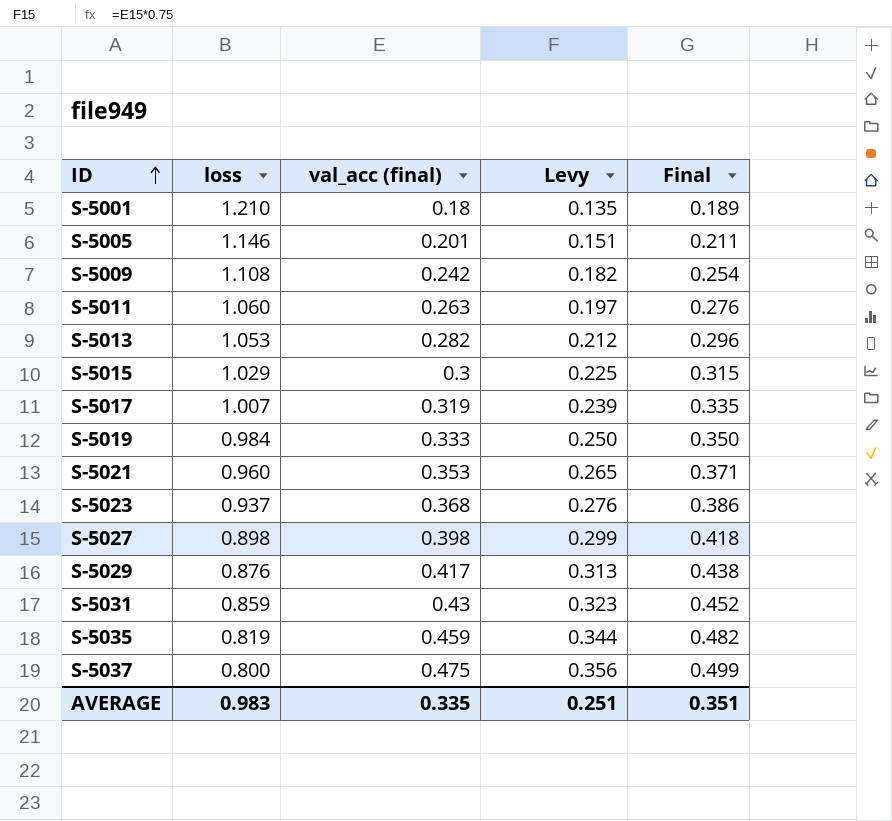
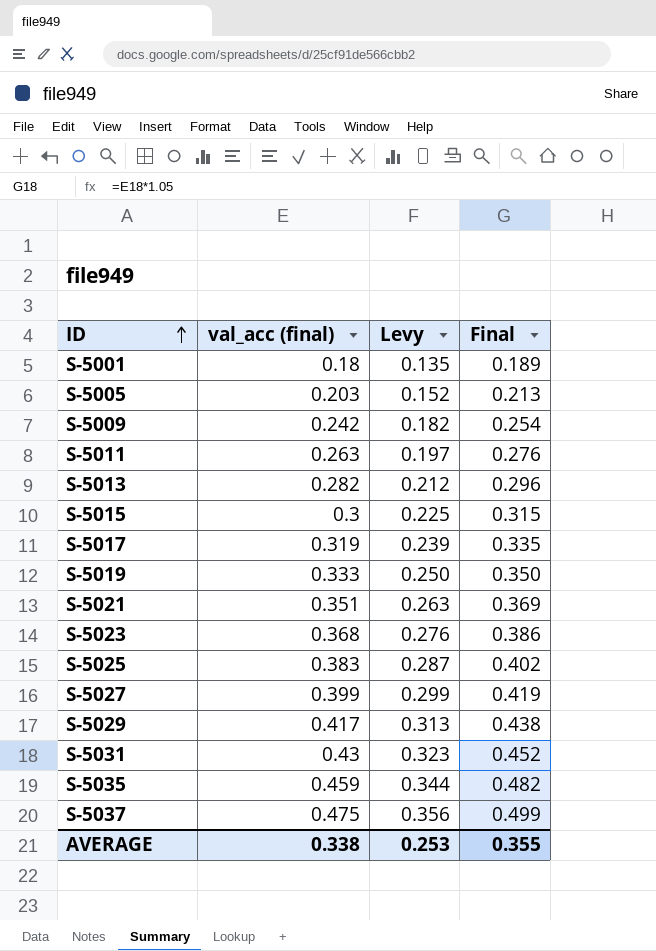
column loss | position: 2 -> none
S-5005 | val_acc (final): 0.201 -> 0.203
S-5005 | Levy: 0.151 -> 0.152
S-5005 | Final: 0.211 -> 0.213
S-5021 | val_acc (final): 0.353 -> 0.351
S-5021 | Levy: 0.265 -> 0.263
S-5021 | Final: 0.371 -> 0.369
row S-5025: none -> 0.383 | 0.287 | 0.402
S-5027 | val_acc (final): 0.398 -> 0.399
S-5027 | Final: 0.418 -> 0.419
AVERAGE | val_acc (final): 0.335 -> 0.338
AVERAGE | Levy: 0.251 -> 0.253
AVERAGE | Final: 0.351 -> 0.355

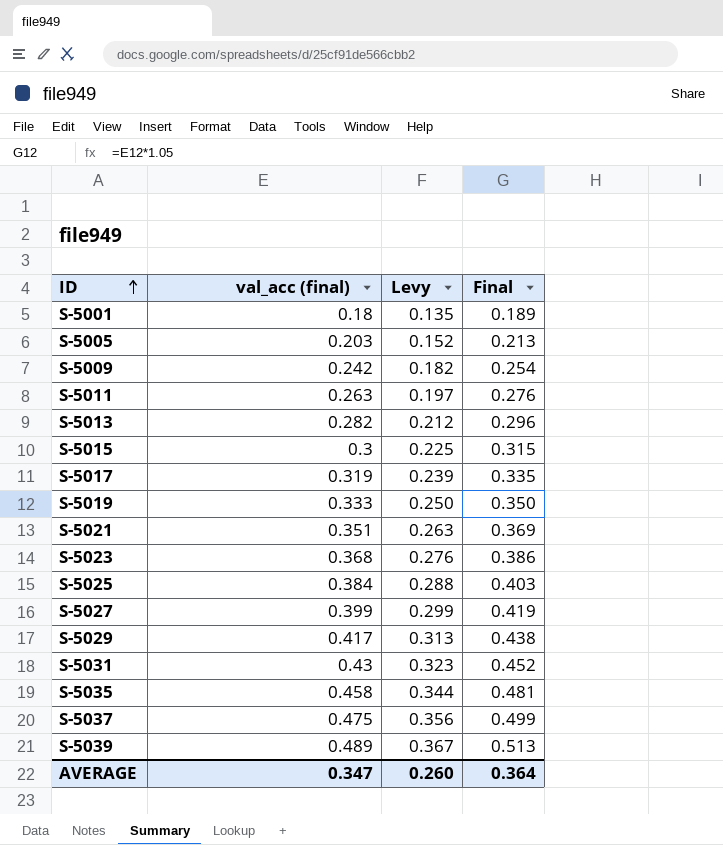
S-5025 | val_acc (final): 0.383 -> 0.384
S-5025 | Levy: 0.287 -> 0.288
S-5025 | Final: 0.402 -> 0.403
S-5035 | val_acc (final): 0.459 -> 0.458
S-5035 | Final: 0.482 -> 0.481
row S-5039: none -> 0.489 | 0.367 | 0.513
AVERAGE | val_acc (final): 0.338 -> 0.347
AVERAGE | Levy: 0.253 -> 0.260
AVERAGE | Final: 0.355 -> 0.364

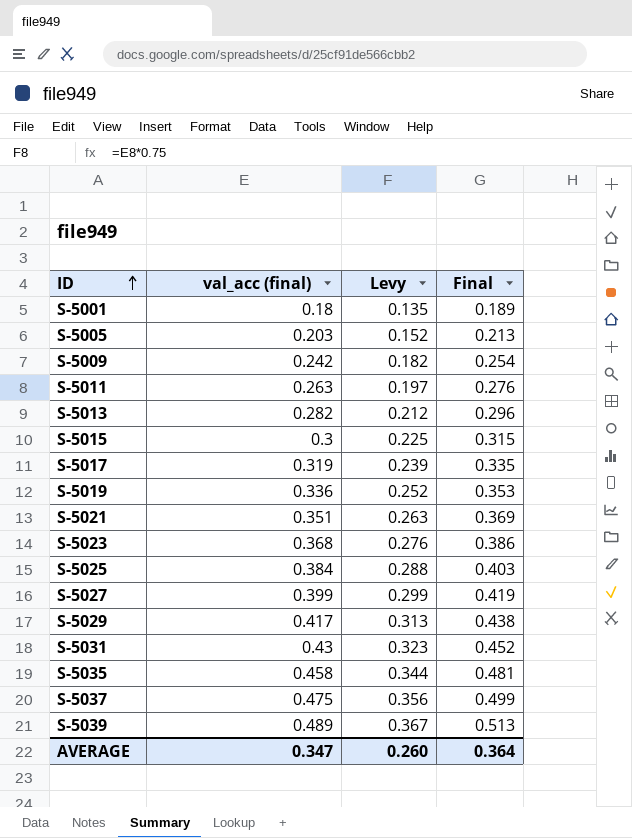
S-5019 | val_acc (final): 0.333 -> 0.336
S-5019 | Levy: 0.250 -> 0.252
S-5019 | Final: 0.350 -> 0.353

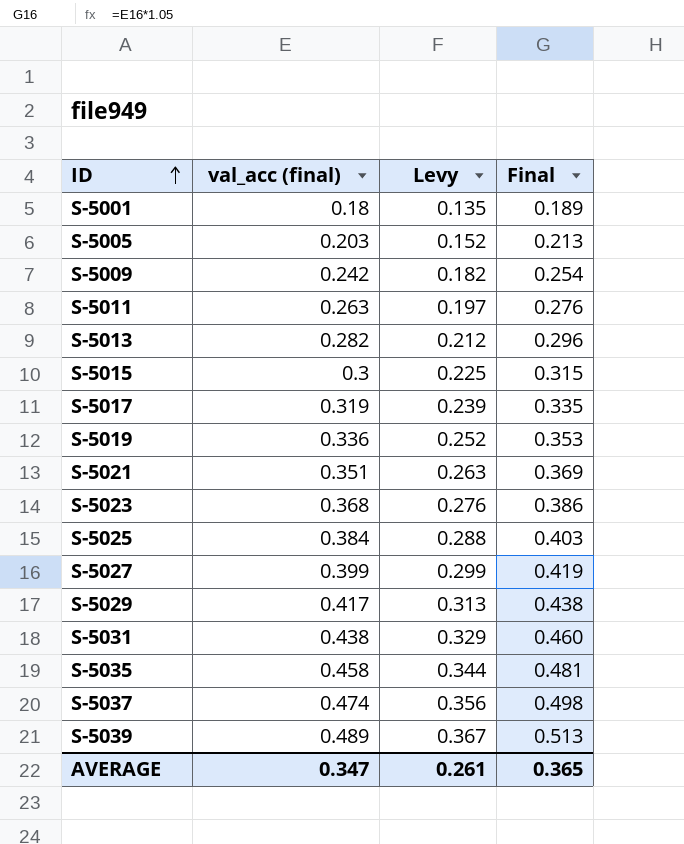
S-5031 | val_acc (final): 0.43 -> 0.438
S-5031 | Levy: 0.323 -> 0.329
S-5031 | Final: 0.452 -> 0.460
S-5037 | val_acc (final): 0.475 -> 0.474
S-5037 | Final: 0.499 -> 0.498
AVERAGE | Levy: 0.260 -> 0.261
AVERAGE | Final: 0.364 -> 0.365

